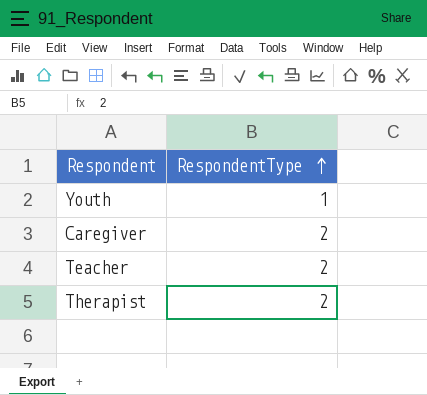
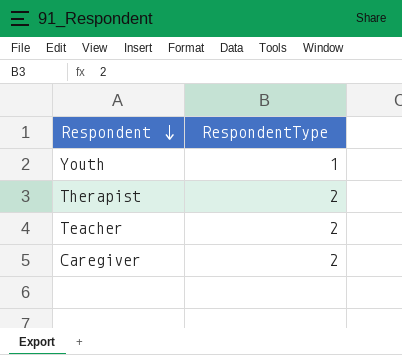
row order: RespondentType ascending -> Respondent descending

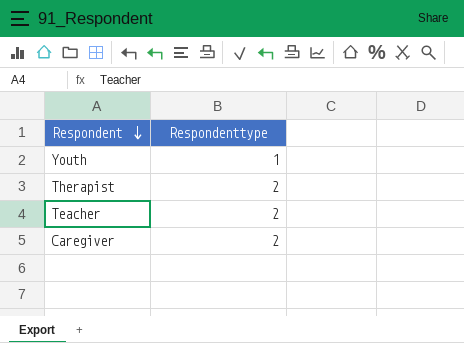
column name: RespondentType -> Respondenttype

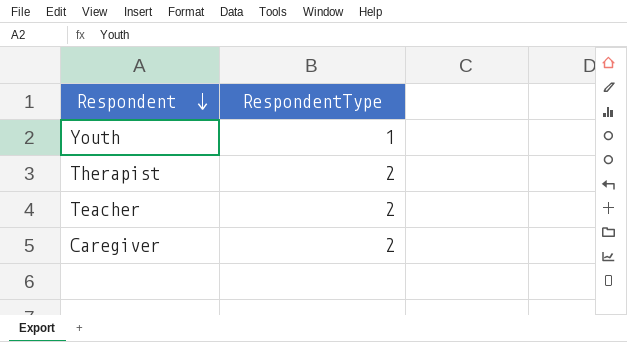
column name: Respondenttype -> RespondentType

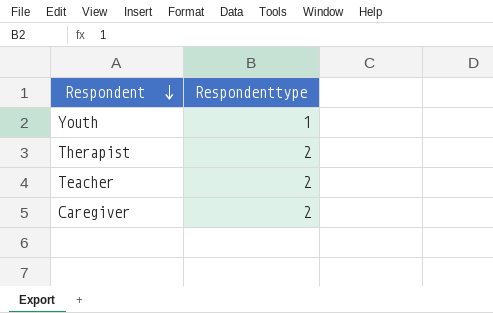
column name: RespondentType -> Respondenttype

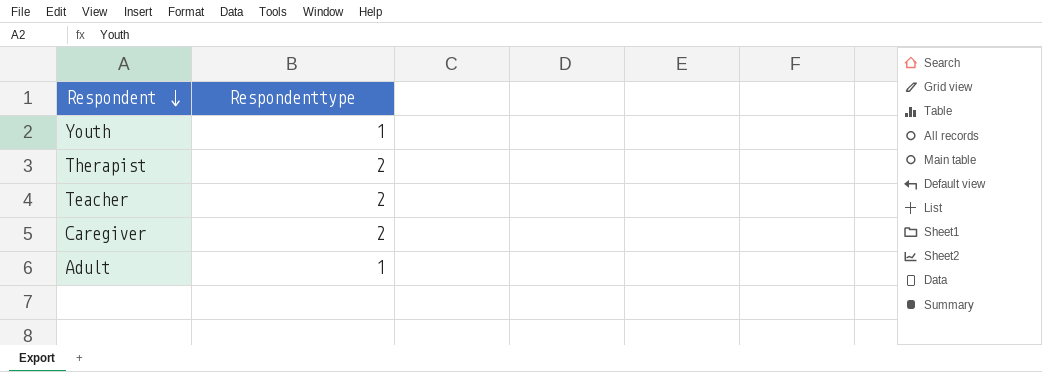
row Adult: none -> 1

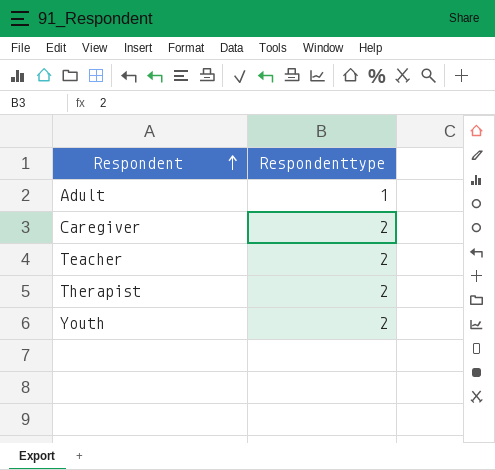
row order: Respondent descending -> Respondent ascending
Youth | Respondenttype: 1 -> 2

